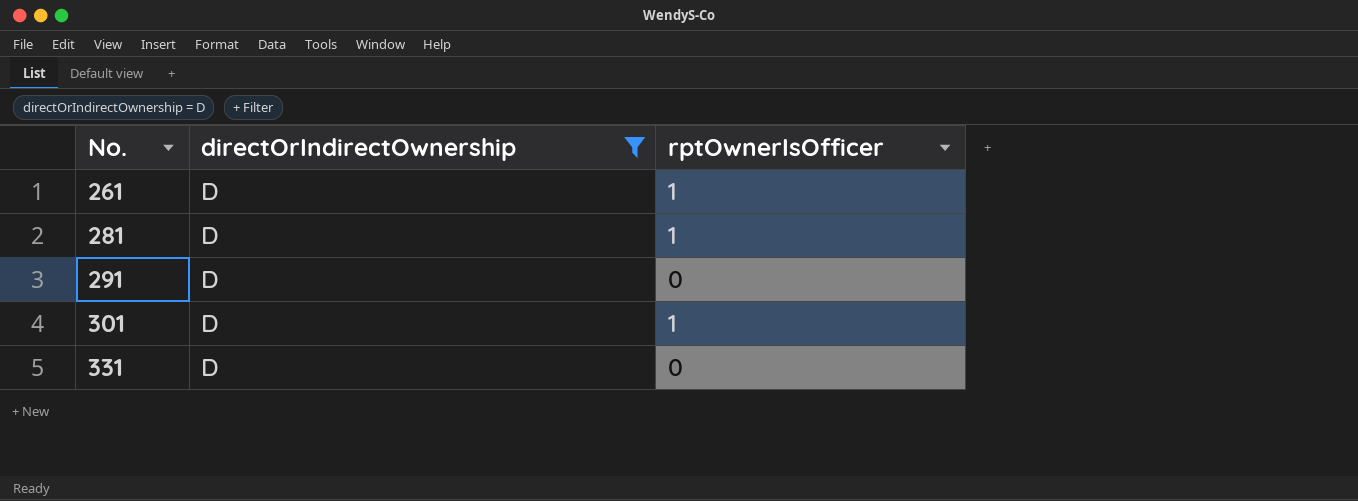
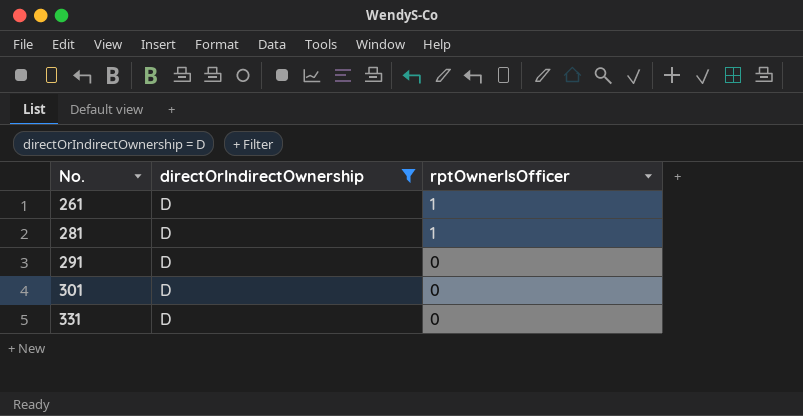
301 | rptOwnerIsOfficer: 1 -> 0

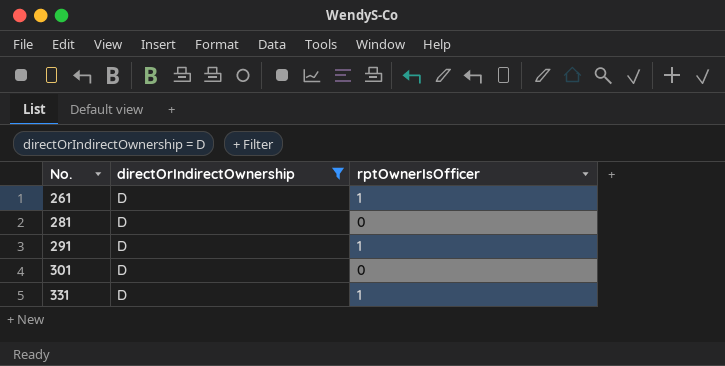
281 | rptOwnerIsOfficer: 1 -> 0
291 | rptOwnerIsOfficer: 0 -> 1
331 | rptOwnerIsOfficer: 0 -> 1

